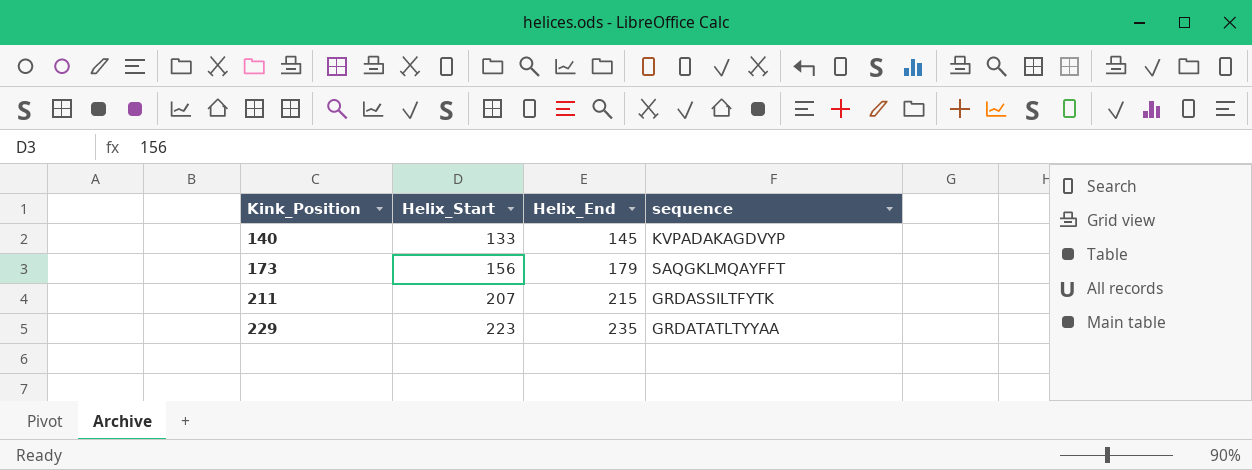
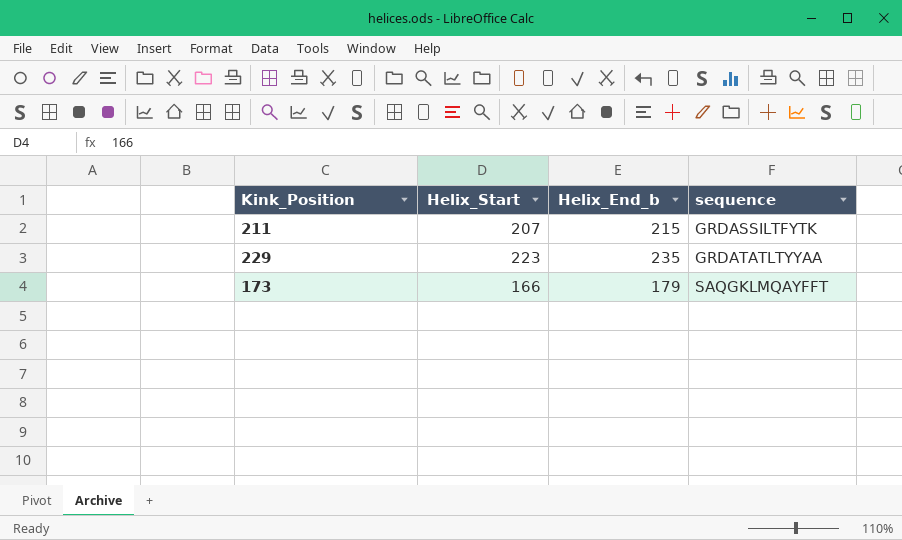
row order: Kink_Position ascending -> sequence ascending
column name: Helix_End -> Helix_End_b
row 140: 133 | 145 | KVPADAKAGDVYP -> none
173 | Helix_Start: 156 -> 166

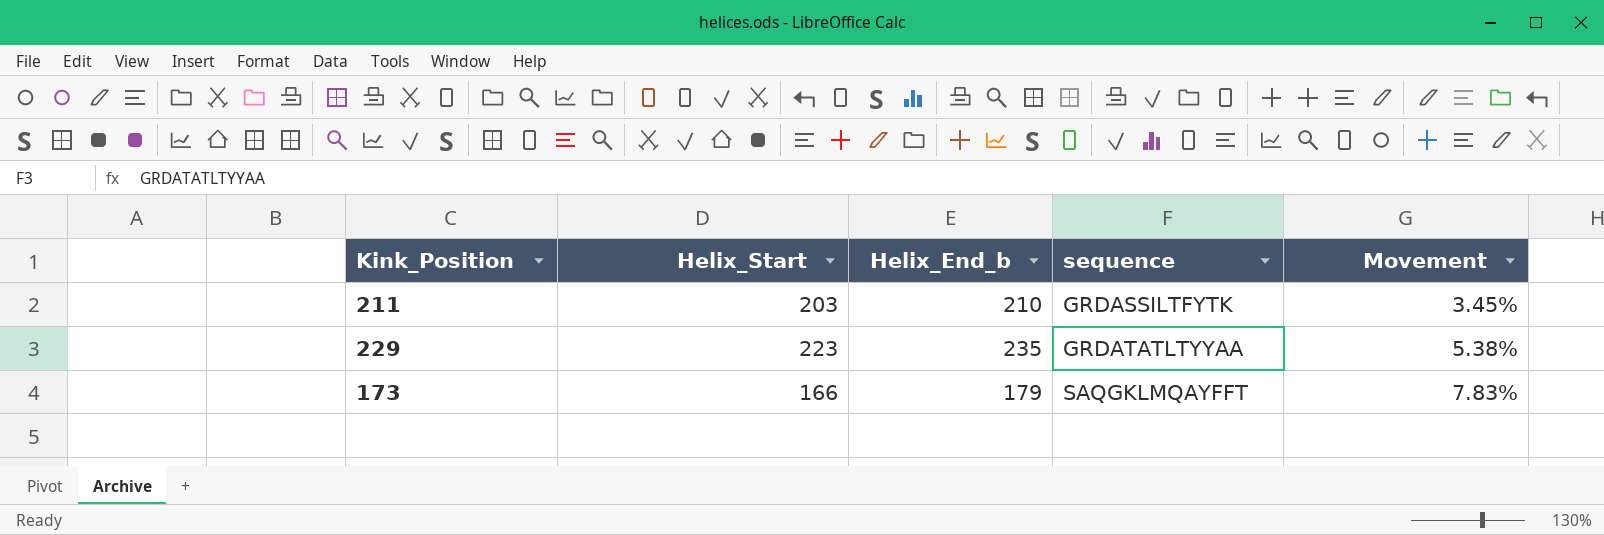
column Movement | formula: none -> ([Helix_End_b] - [Helix_Start]) / [Helix_Start]
211 | Helix_Start: 207 -> 203
211 | Helix_End_b: 215 -> 210

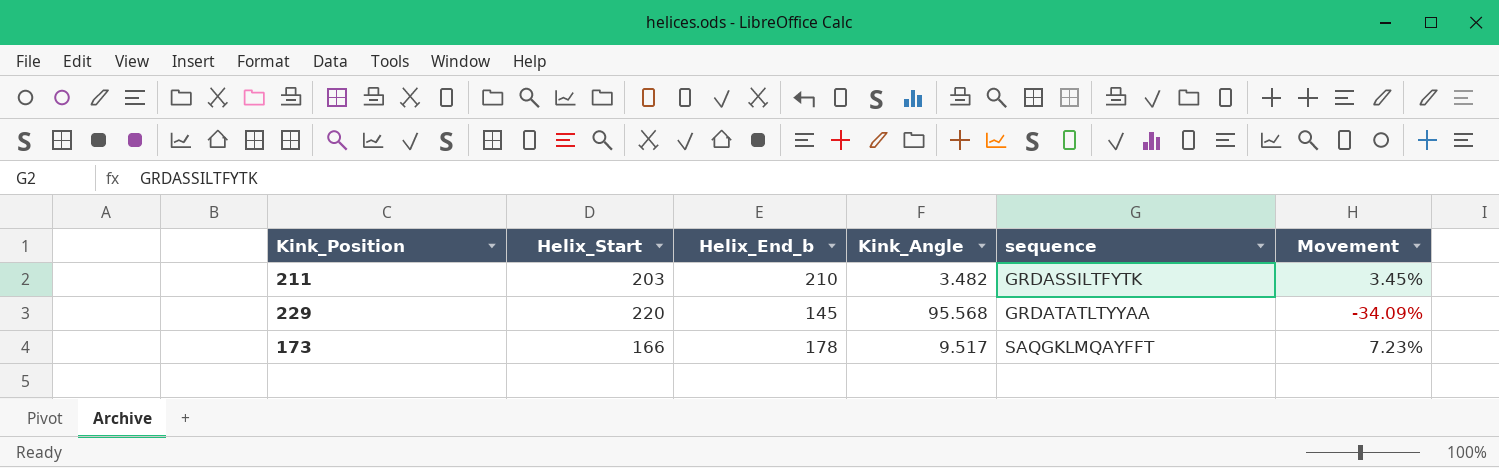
column Kink_Angle | position: none -> 4
229 | Helix_Start: 223 -> 220
229 | Helix_End_b: 235 -> 145
229 | Movement: 5.38% -> -34.09%
173 | Helix_End_b: 179 -> 178
173 | Movement: 7.83% -> 7.23%

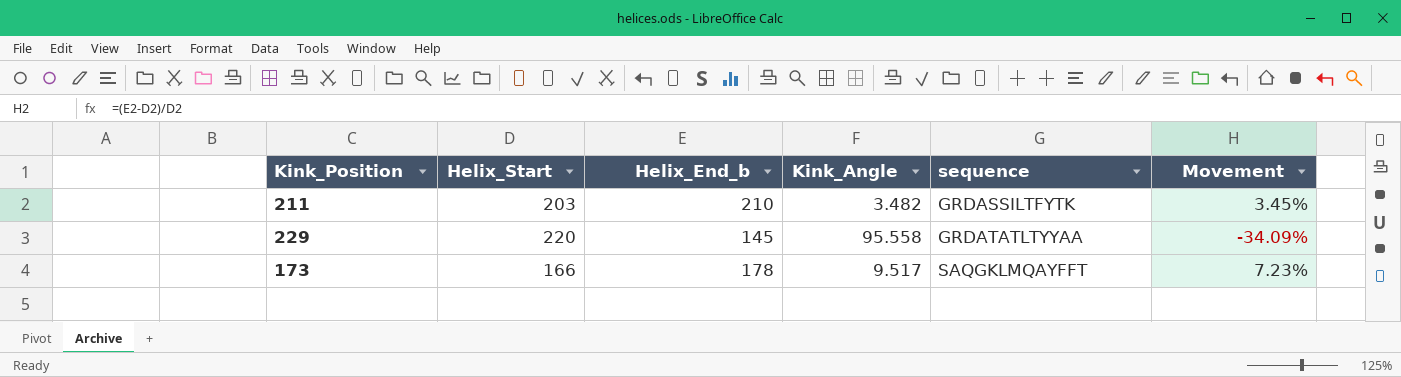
229 | Kink_Angle: 95.568 -> 95.558

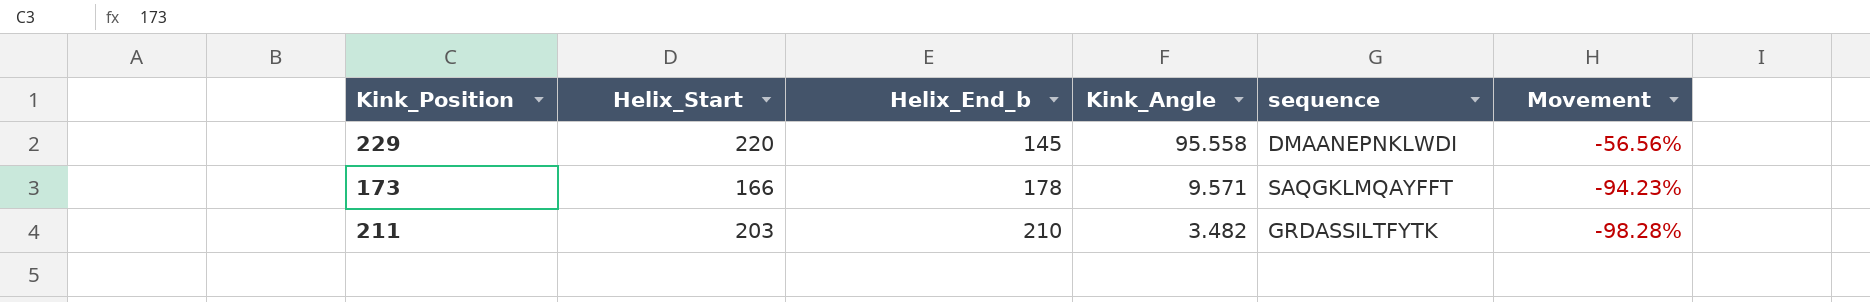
row order: sequence ascending -> Helix_End_b ascending
column Movement | formula: ([Helix_End_b] - [Helix_Start]) / [Helix_Start] -> ([Kink_Angle] - [Helix_Start]) / [Helix_Start]
229 | sequence: GRDATATLTYYAA -> DMAANEPNKLWDI
173 | Kink_Angle: 9.517 -> 9.571

